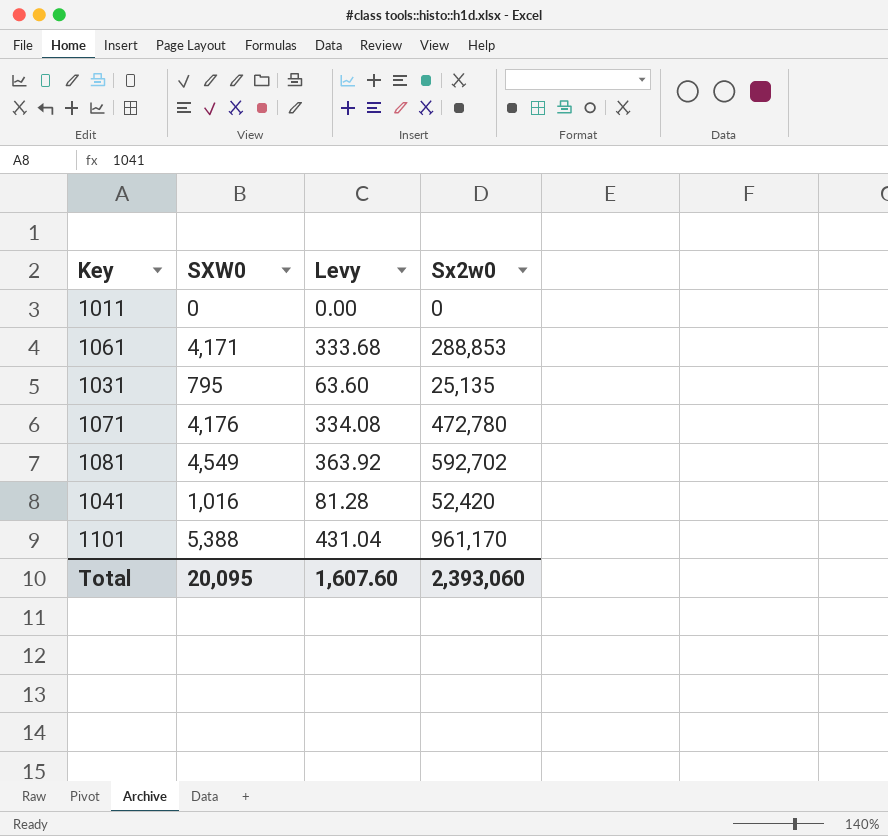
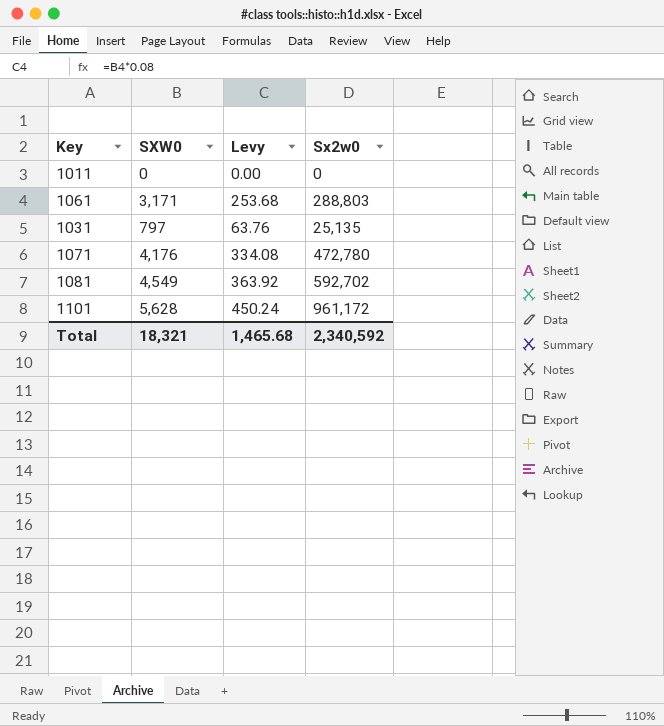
row 1041: 1,016 | 81.28 | 52,420 -> none
1061 | SXW0: 4,171 -> 3,171
1061 | Levy: 333.68 -> 253.68
1061 | Sx2w0: 288,853 -> 288,803
1031 | SXW0: 795 -> 797
1031 | Levy: 63.60 -> 63.76
1101 | SXW0: 5,388 -> 5,628
1101 | Levy: 431.04 -> 450.24
1101 | Sx2w0: 961,170 -> 961,172
Total | SXW0: 20,095 -> 18,321
Total | Levy: 1,607.60 -> 1,465.68
Total | Sx2w0: 2,393,060 -> 2,340,592

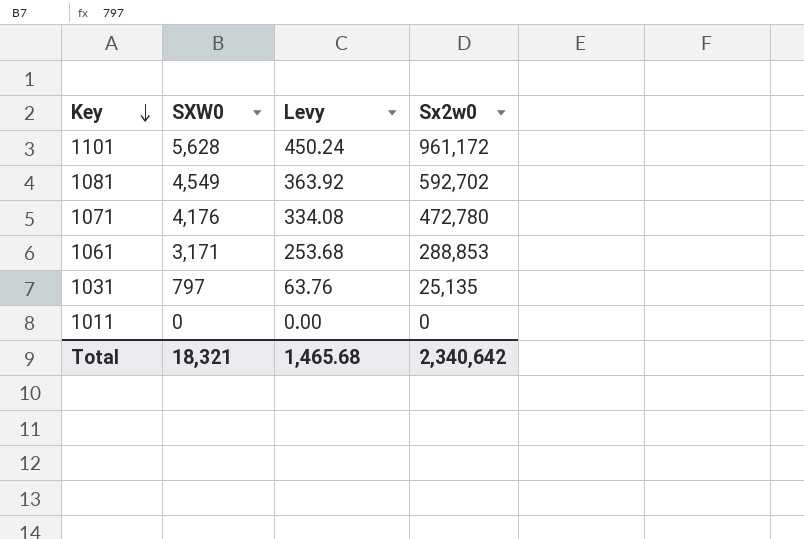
row order: none -> Key descending
1061 | Sx2w0: 288,803 -> 288,853
Total | Sx2w0: 2,340,592 -> 2,340,642

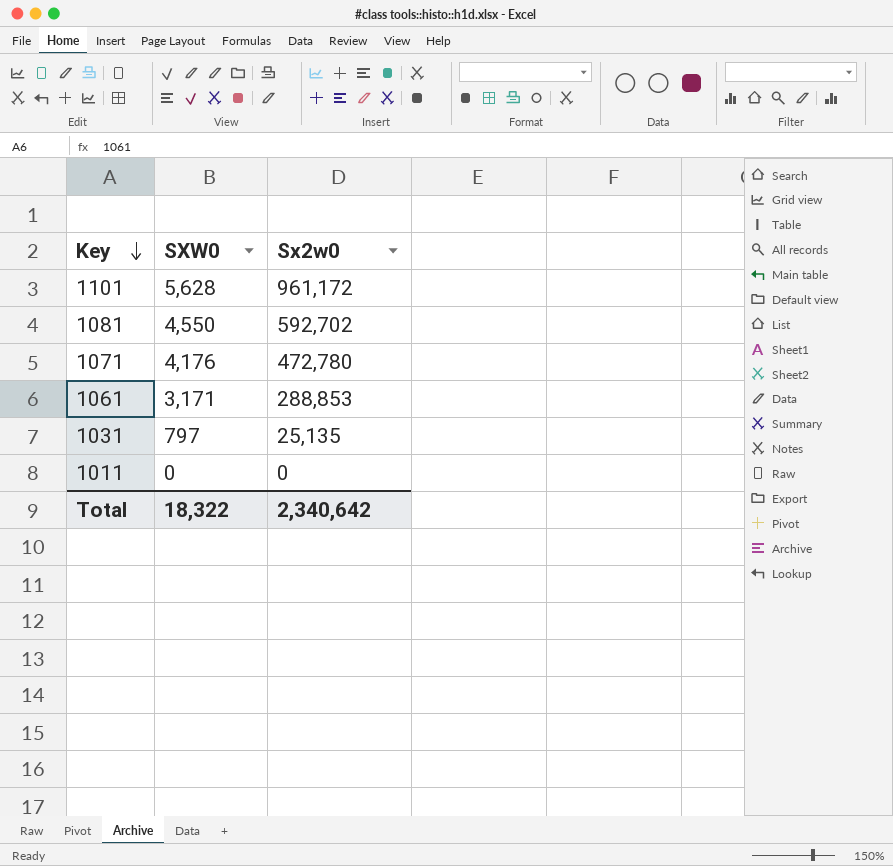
column Levy | formula: [SXW0] * 0.08 -> none
1081 | SXW0: 4,549 -> 4,550
Total | SXW0: 18,321 -> 18,322

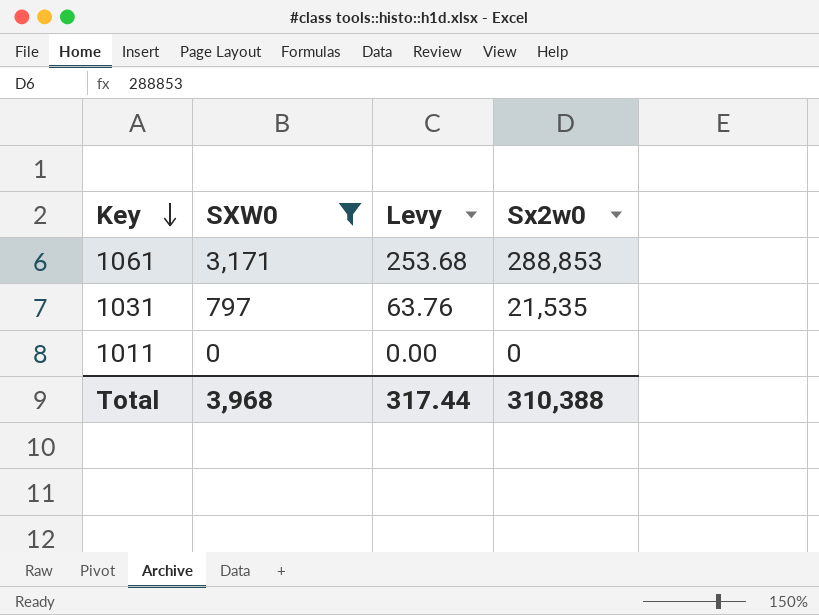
filter: none -> SXW0 <= 3,171
column Levy | formula: none -> [SXW0] * 0.08
1031 | Sx2w0: 25,135 -> 21,535
Total | SXW0: 18,322 -> 3,968
Total | Sx2w0: 2,340,642 -> 310,388

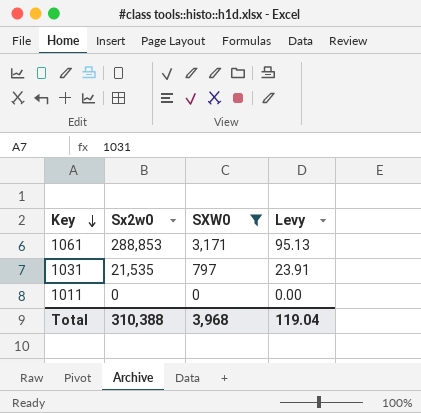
column Sx2w0 | position: 4 -> 2
column Levy | formula: [SXW0] * 0.08 -> [SXW0] * 0.03
Total | Levy: 317.44 -> 119.04

